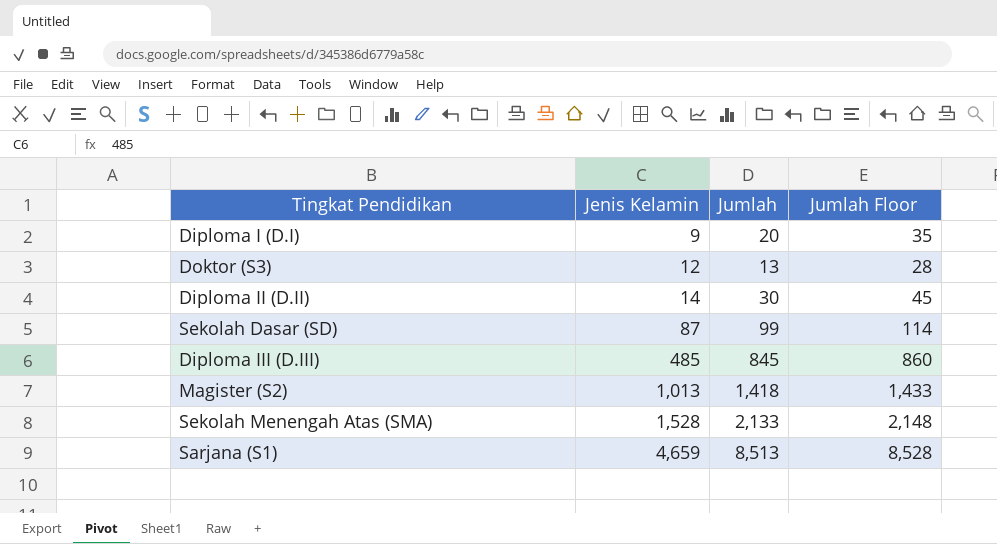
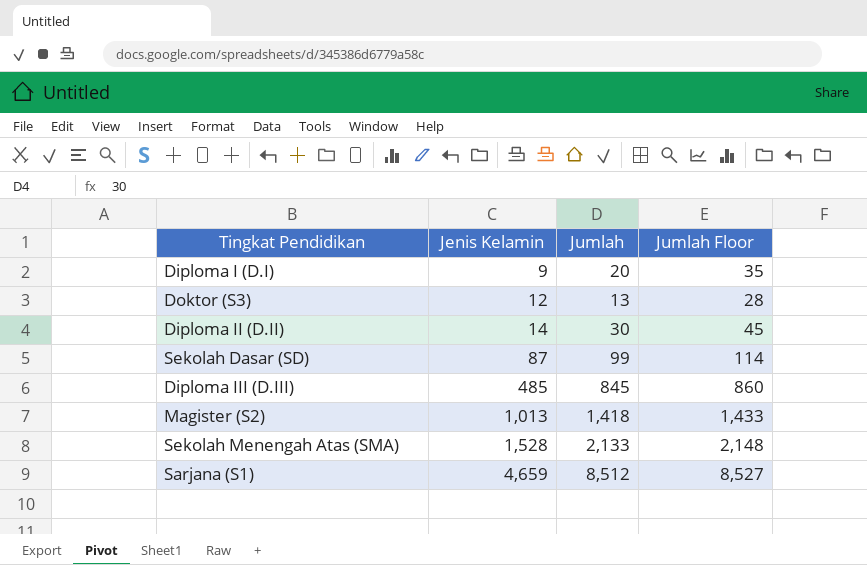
Sarjana (S1) | Jumlah: 8,513 -> 8,512
Sarjana (S1) | Jumlah Floor: 8,528 -> 8,527

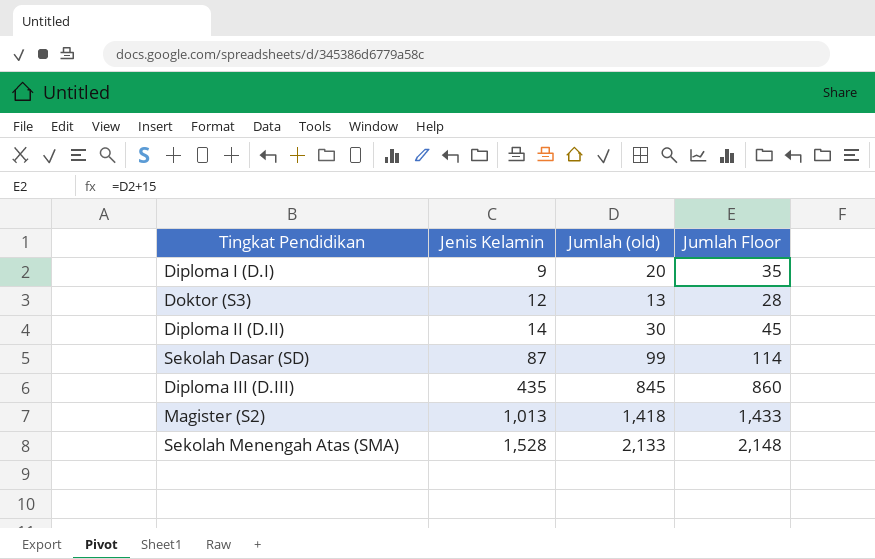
column name: Jumlah -> Jumlah (old)
row Sarjana (S1): 4,659 | 8,512 | 8,527 -> none
Diploma III (D.III) | Jenis Kelamin: 485 -> 435

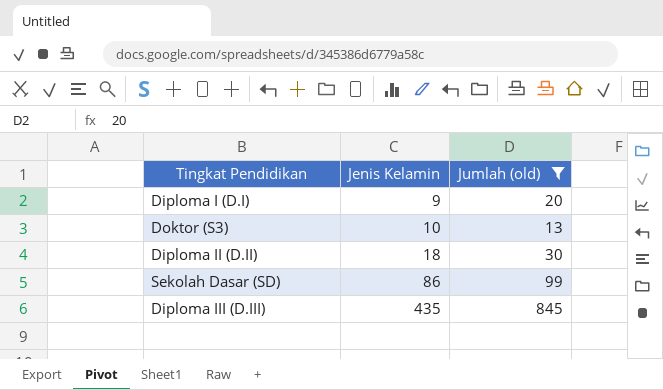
filter: none -> Jumlah (old) <= 845
column Jumlah Floor | formula: [Jumlah (old)] + 15 -> none
Doktor (S3) | Jenis Kelamin: 12 -> 10
Diploma II (D.II) | Jenis Kelamin: 14 -> 18
Sekolah Dasar (SD) | Jenis Kelamin: 87 -> 86

